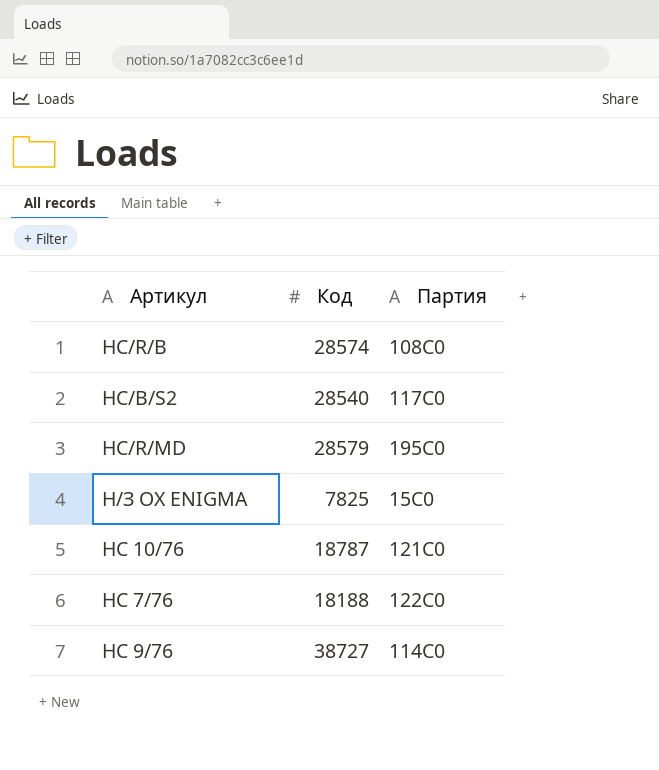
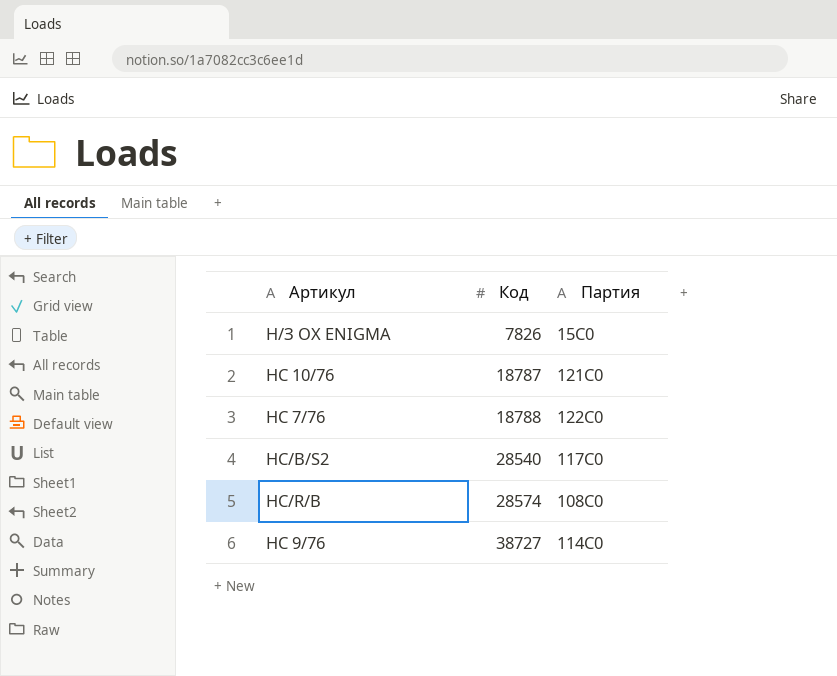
row order: none -> Код ascending
row HC/R/MD: 28579 | 195C0 -> none
Н/З OX ENIGMA | Код: 7825 -> 7826
HC 7/76 | Код: 18188 -> 18788

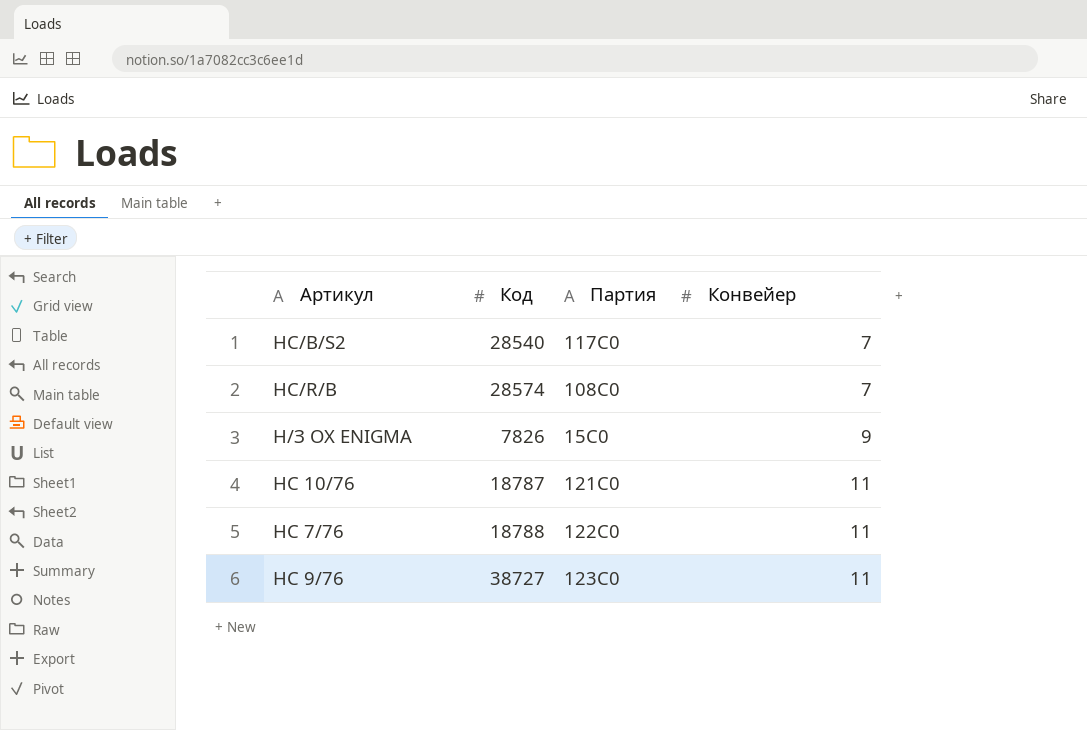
row order: Код ascending -> Конвейер ascending
column Конвейер | position: none -> 4
HC 9/76 | Партия: 114C0 -> 123C0

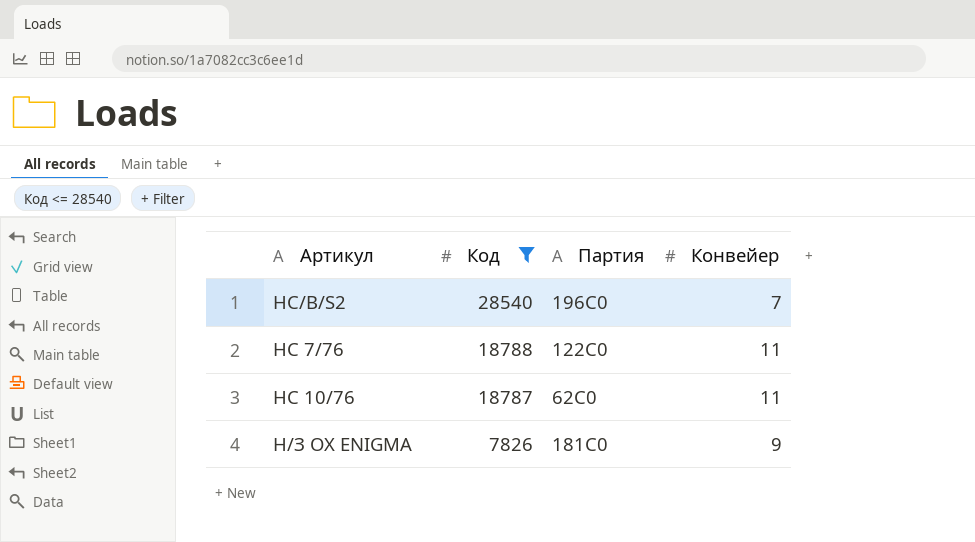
filter: none -> Код <= 28540
row order: Конвейер ascending -> Код descending
HC/B/S2 | Партия: 117C0 -> 196C0
HC 10/76 | Партия: 121C0 -> 62C0
Н/З OX ENIGMA | Партия: 15C0 -> 181C0

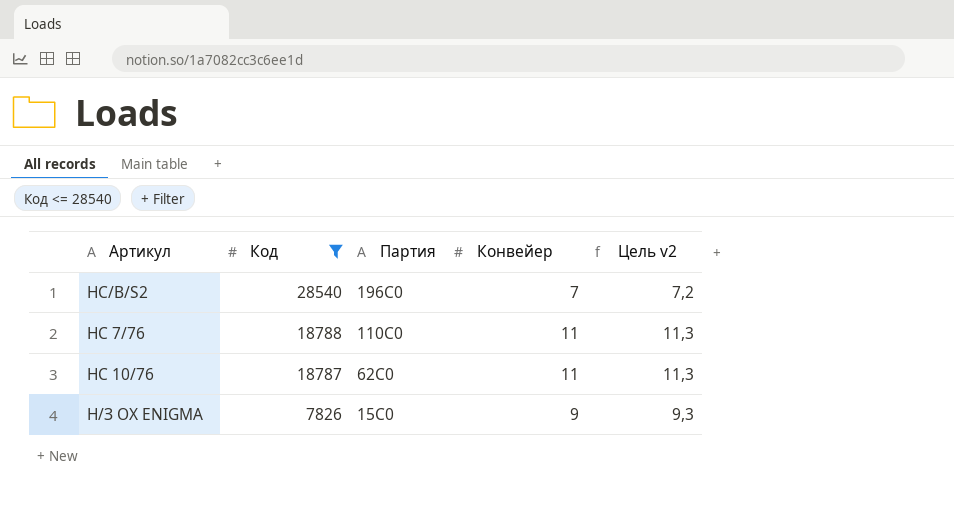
column Цель v2 | formula: none -> [Конвейер] * 1,03
HC 7/76 | Партия: 122C0 -> 110C0
Н/З OX ENIGMA | Партия: 181C0 -> 15C0

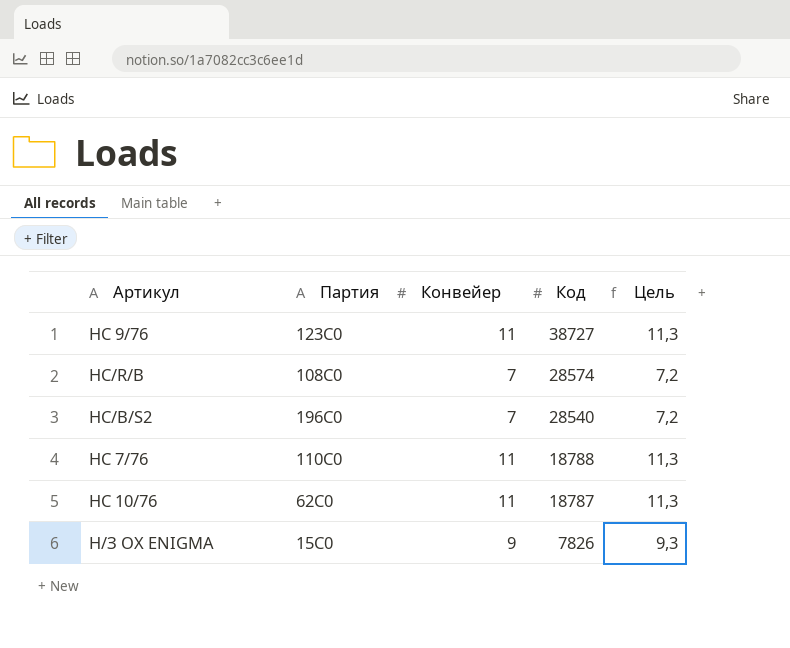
filter: Код <= 28540 -> none
column Код | position: 2 -> 4
column name: Цель v2 -> Цель

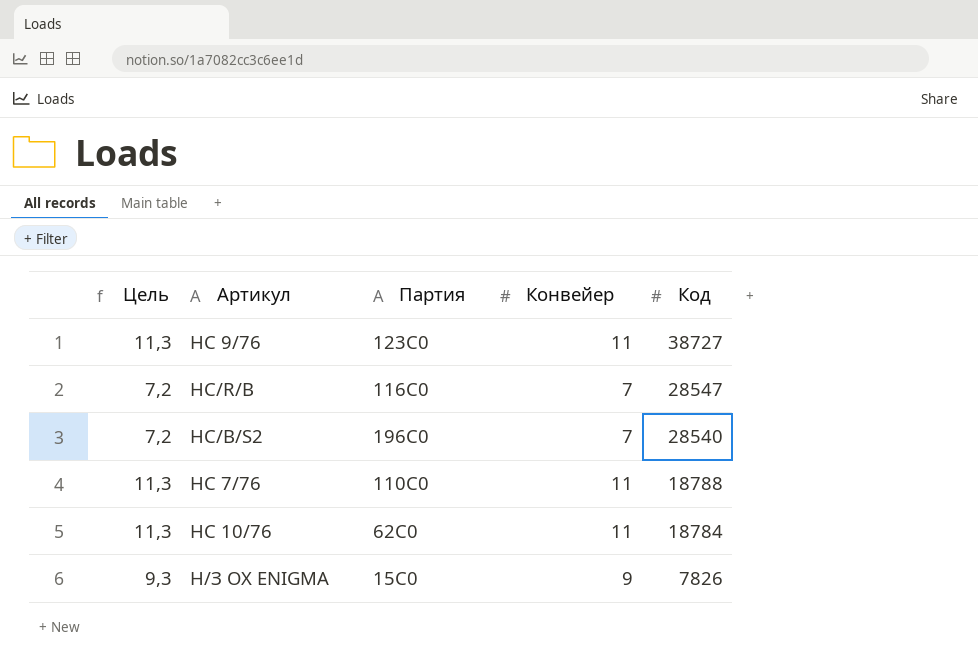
column Цель | position: 5 -> 1
HC/R/B | Партия: 108C0 -> 116C0
HC/R/B | Код: 28574 -> 28547
HC 10/76 | Код: 18787 -> 18784

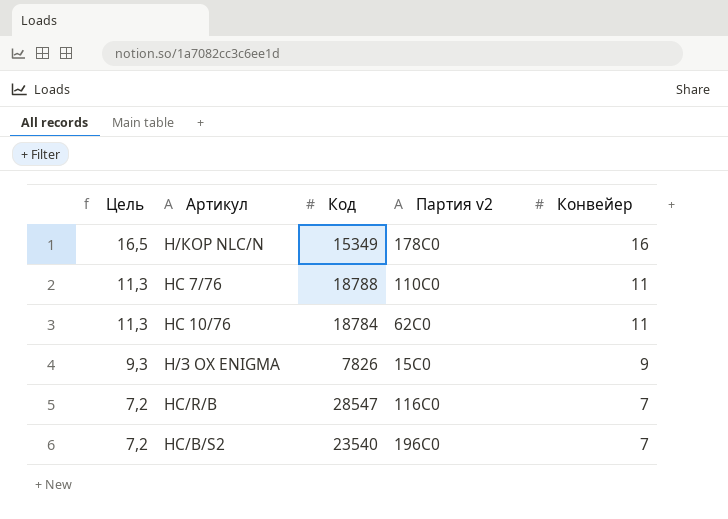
row order: Код descending -> Цель descending
column Код | position: 5 -> 3
column name: Партия -> Партия v2
row HC 9/76: 11,3 | 123C0 | 11 | 38727 -> none
row Н/КОР NLC/N: none -> 16,5 | 15349 | 178C0 | 16
HC/B/S2 | Код: 28540 -> 23540

